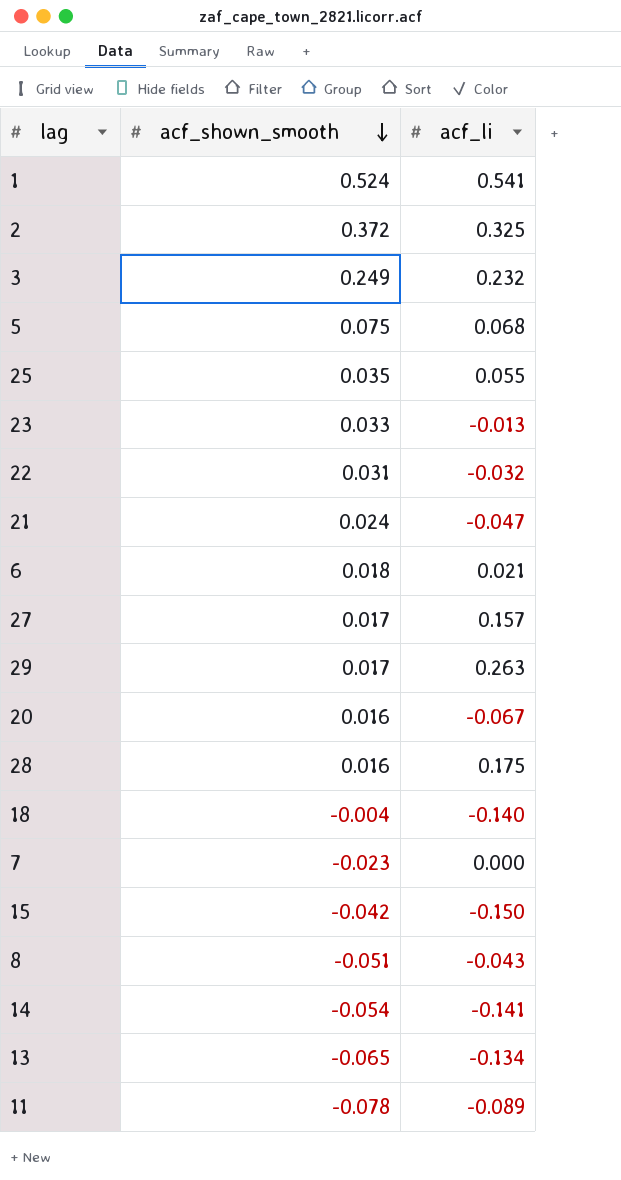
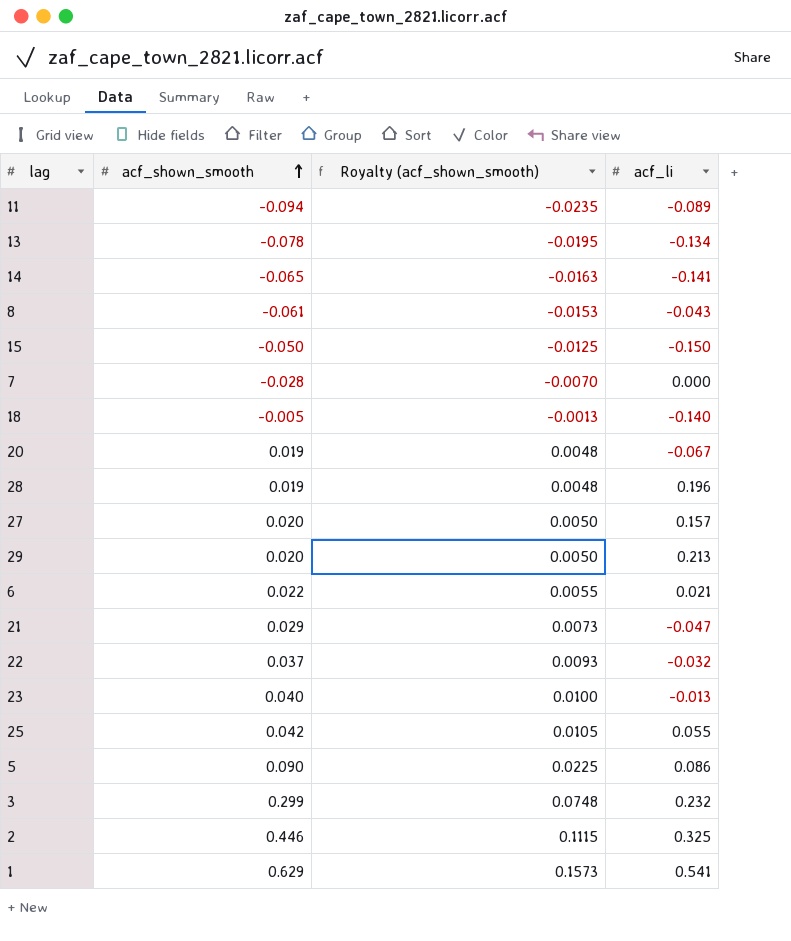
row order: acf_shown_smooth descending -> acf_shown_smooth ascending
column Royalty (acf_shown_smooth) | formula: none -> [acf_shown_smooth] * 0.25
11 | acf_shown_smooth: -0.078 -> -0.094
13 | acf_shown_smooth: -0.065 -> -0.078
14 | acf_shown_smooth: -0.054 -> -0.065
8 | acf_shown_smooth: -0.051 -> -0.061
15 | acf_shown_smooth: -0.042 -> -0.050
7 | acf_shown_smooth: -0.023 -> -0.028
18 | acf_shown_smooth: -0.004 -> -0.005
20 | acf_shown_smooth: 0.016 -> 0.019
28 | acf_shown_smooth: 0.016 -> 0.019
28 | acf_li: 0.175 -> 0.196
27 | acf_shown_smooth: 0.017 -> 0.020
29 | acf_shown_smooth: 0.017 -> 0.020
29 | acf_li: 0.263 -> 0.213
6 | acf_shown_smooth: 0.018 -> 0.022
21 | acf_shown_smooth: 0.024 -> 0.029
22 | acf_shown_smooth: 0.031 -> 0.037
23 | acf_shown_smooth: 0.033 -> 0.040
25 | acf_shown_smooth: 0.035 -> 0.042
5 | acf_shown_smooth: 0.075 -> 0.090
5 | acf_li: 0.068 -> 0.086
3 | acf_shown_smooth: 0.249 -> 0.299
2 | acf_shown_smooth: 0.372 -> 0.446
1 | acf_shown_smooth: 0.524 -> 0.629

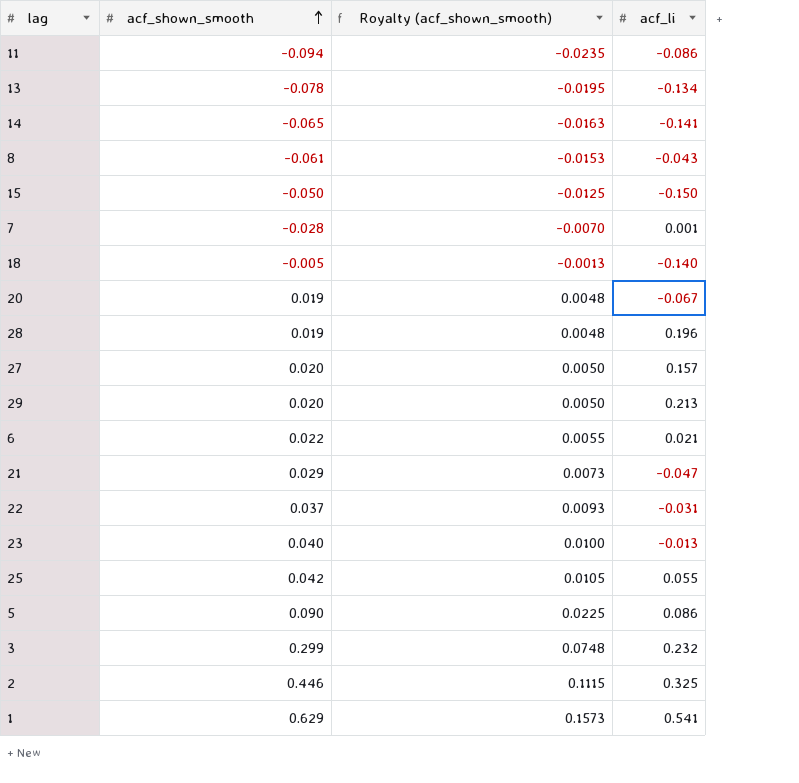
11 | acf_li: -0.089 -> -0.086
7 | acf_li: 0.000 -> 0.001
22 | acf_li: -0.032 -> -0.031

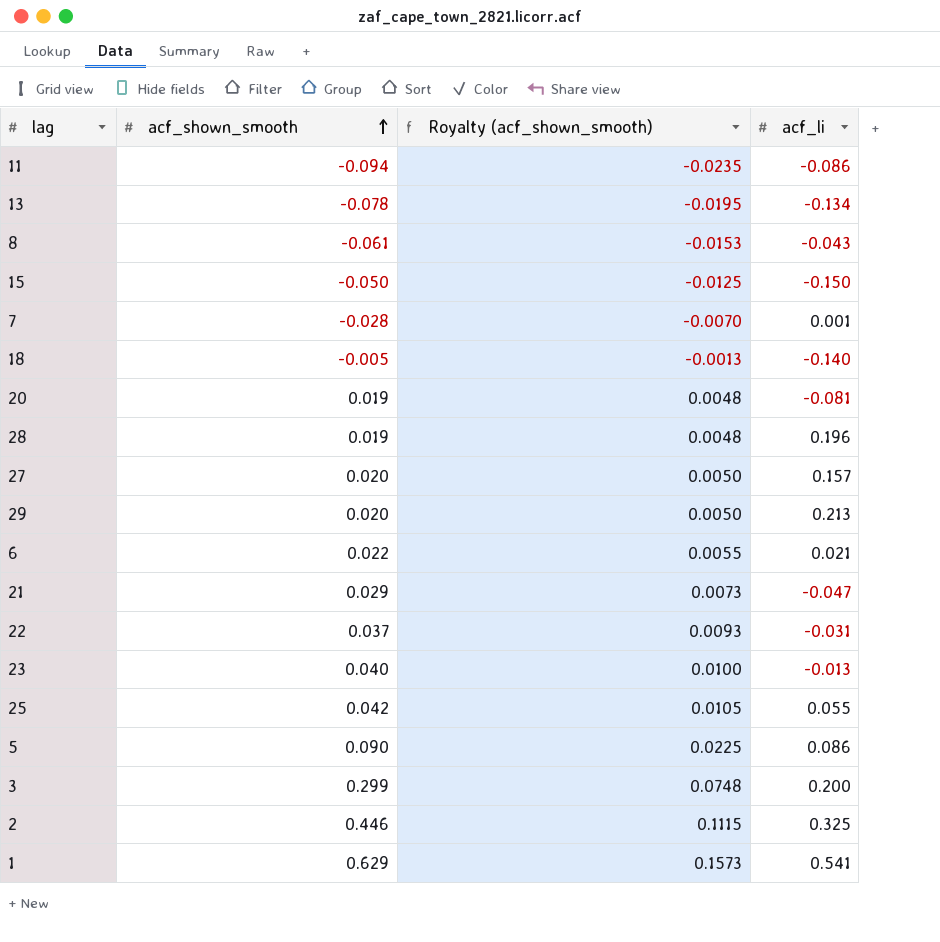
row 14: -0.065 | -0.0163 | -0.141 -> none
20 | acf_li: -0.067 -> -0.081
3 | acf_li: 0.232 -> 0.200

